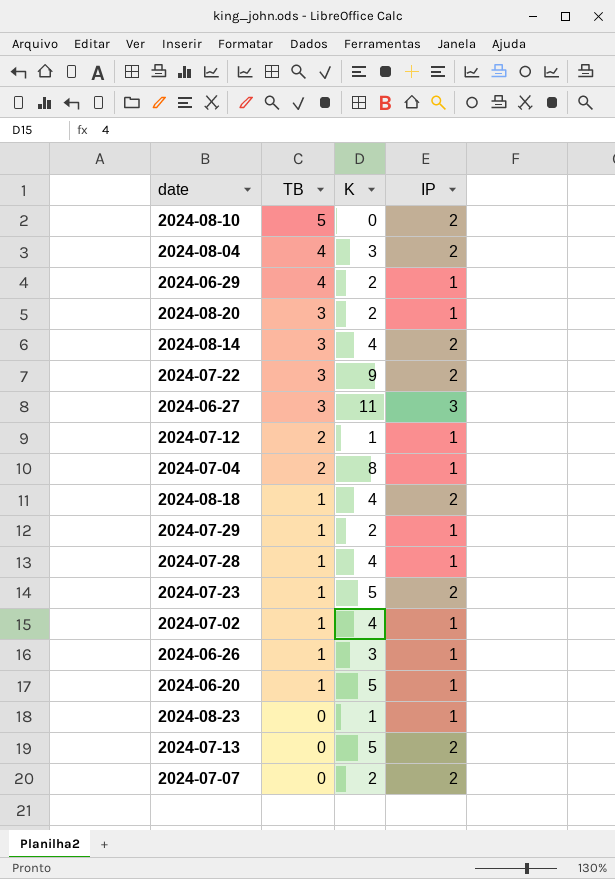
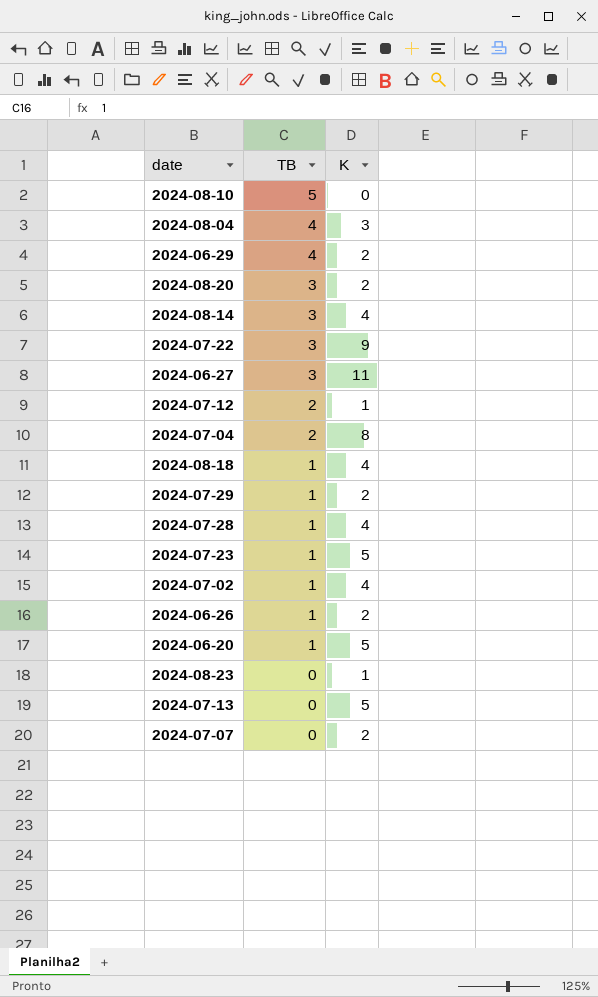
column IP | position: 4 -> none
2024-06-26 | K: 3 -> 2

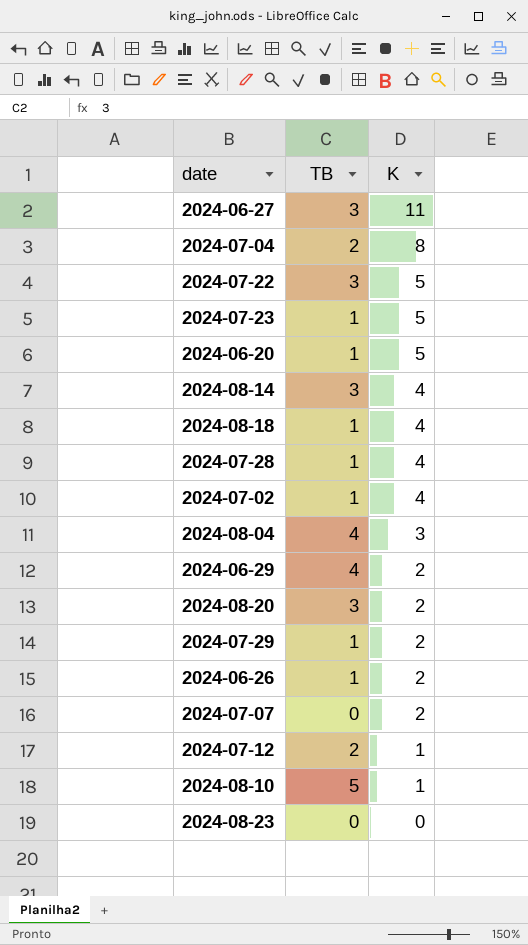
row order: TB descending -> K descending
row 2024-07-13: 0 | 5 -> none
2024-07-22 | K: 9 -> 5
2024-08-10 | K: 0 -> 1
2024-08-23 | K: 1 -> 0

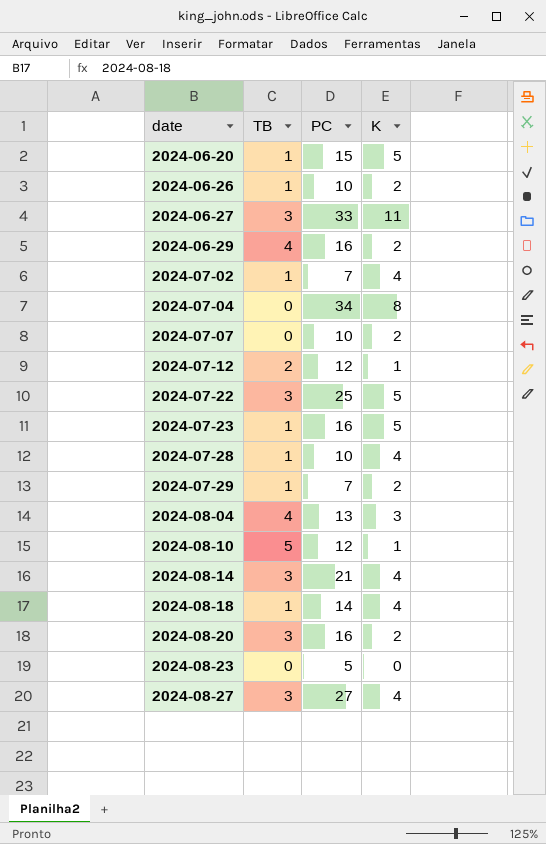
row order: K descending -> date ascending
column PC | position: none -> 3
2024-07-04 | TB: 2 -> 0
row 2024-08-27: none -> 3 | 27 | 4

